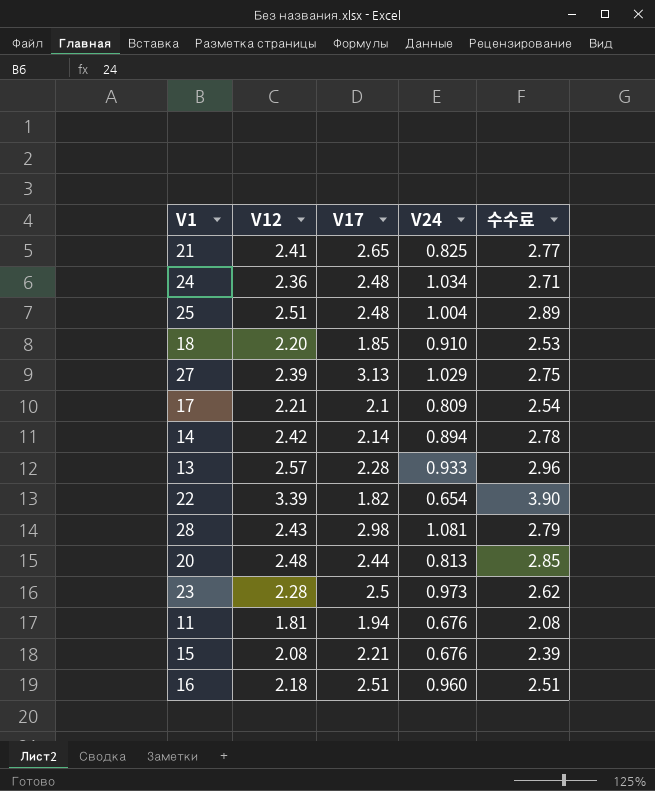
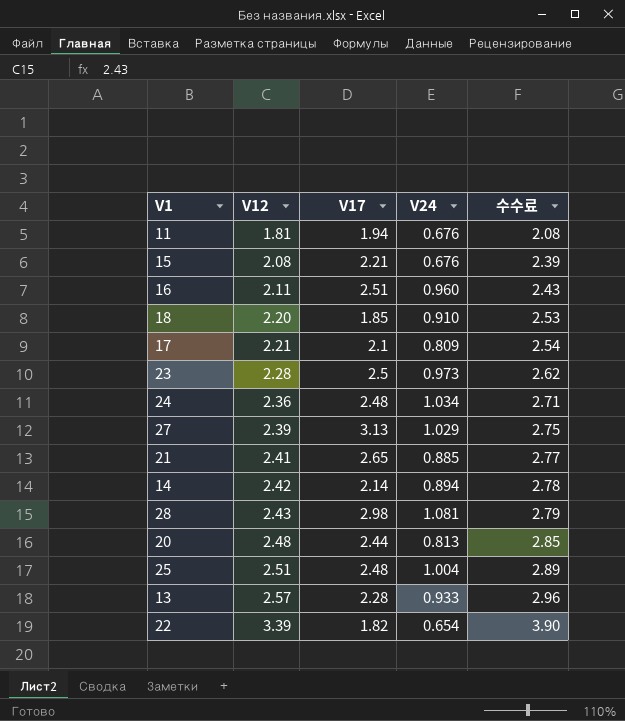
row order: none -> V12 ascending
16 | V12: 2.18 -> 2.11
16 | 수수료: 2.51 -> 2.43
21 | V24: 0.825 -> 0.885

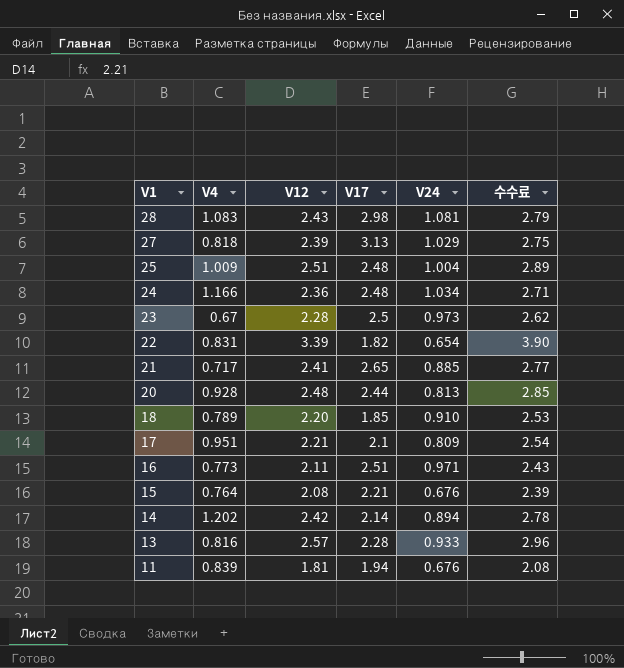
row order: V12 ascending -> V1 descending
column V4 | position: none -> 2
16 | V24: 0.960 -> 0.971

